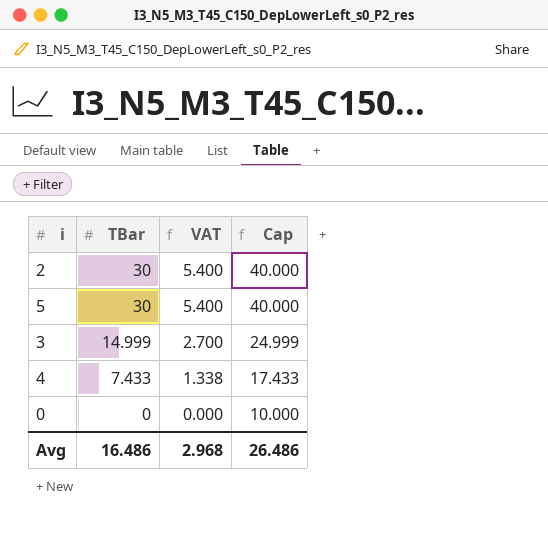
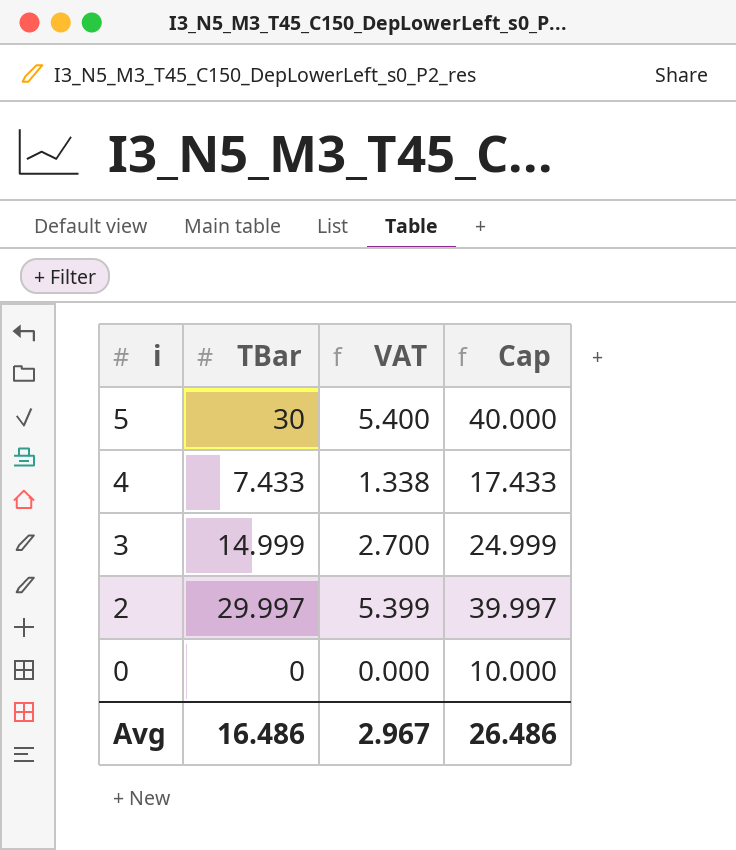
row order: TBar descending -> i descending
2 | TBar: 30 -> 29.997
2 | VAT: 5.400 -> 5.399
2 | Cap: 40.000 -> 39.997
Avg | VAT: 2.968 -> 2.967

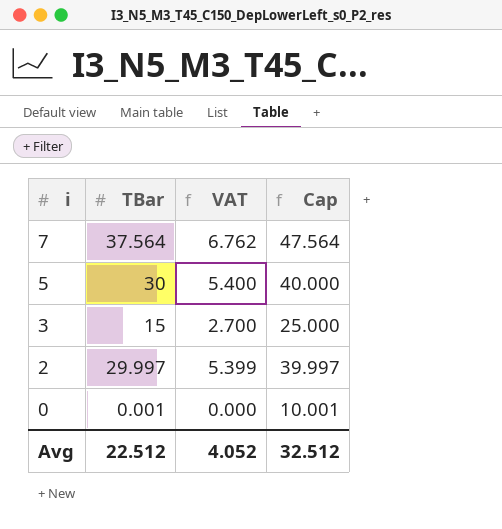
row 4: 7.433 | 1.338 | 17.433 -> none
row 7: none -> 37.564 | 6.762 | 47.564
3 | TBar: 14.999 -> 15
3 | Cap: 24.999 -> 25.000
0 | TBar: 0 -> 0.001
0 | Cap: 10.000 -> 10.001
Avg | TBar: 16.486 -> 22.512
Avg | VAT: 2.967 -> 4.052
Avg | Cap: 26.486 -> 32.512

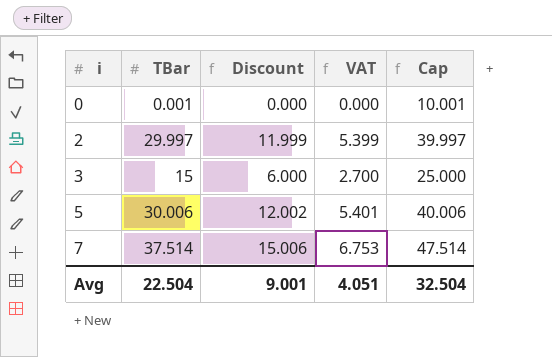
row order: i descending -> i ascending
column Discount | formula: none -> [TBar] * 0.4
5 | TBar: 30 -> 30.006
5 | VAT: 5.400 -> 5.401
5 | Cap: 40.000 -> 40.006
7 | TBar: 37.564 -> 37.514
7 | VAT: 6.762 -> 6.753
7 | Cap: 47.564 -> 47.514
Avg | TBar: 22.512 -> 22.504
Avg | VAT: 4.052 -> 4.051
Avg | Cap: 32.512 -> 32.504

